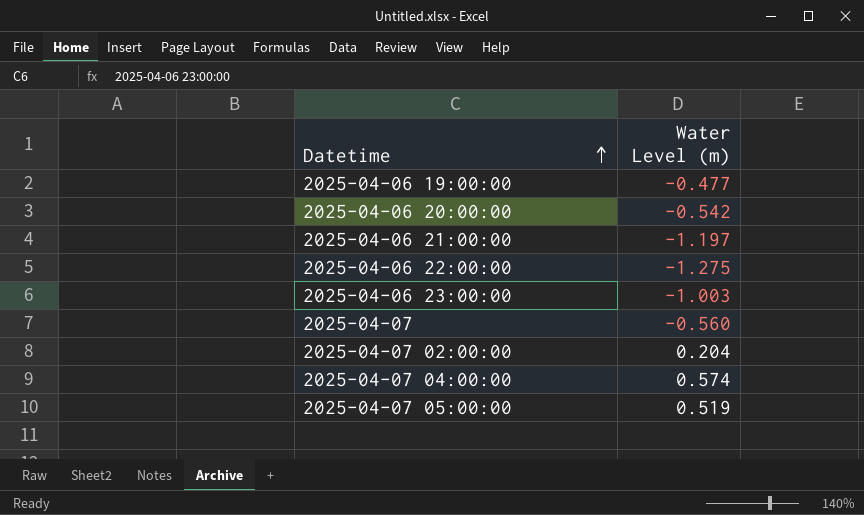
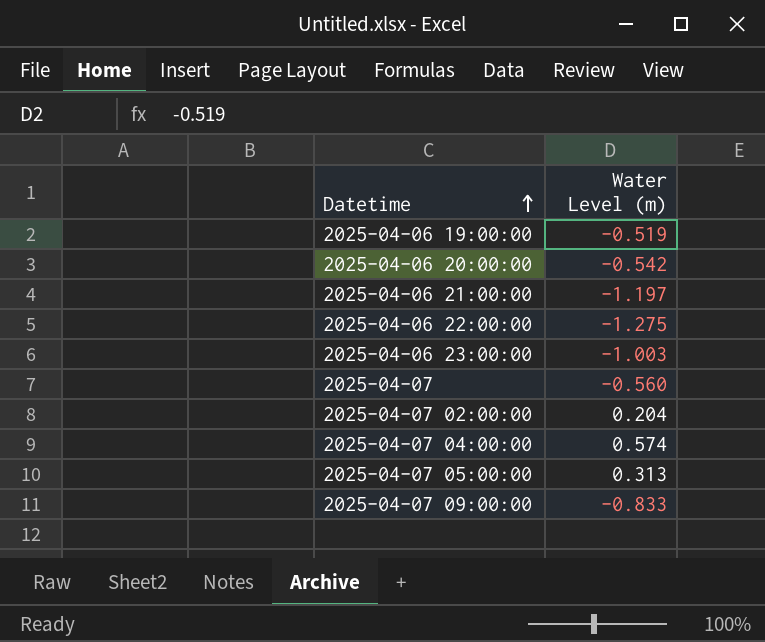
2025-04-06 19:00:00 | Water Level (m): -0.477 -> -0.519
2025-04-07 05:00:00 | Water Level (m): 0.519 -> 0.313
row 2025-04-07 09:00:00: none -> -0.833

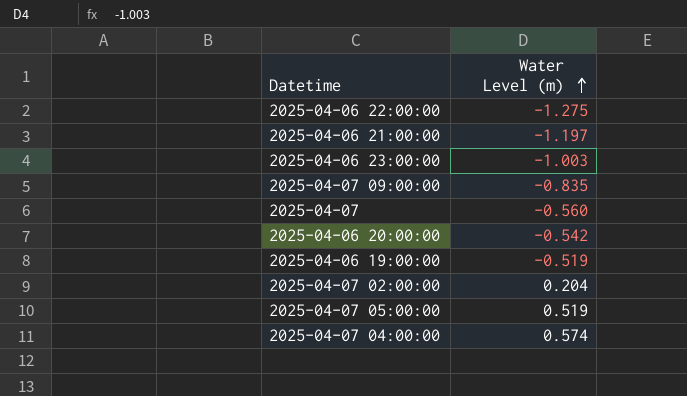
row order: Datetime ascending -> Water Level (m) ascending
2025-04-07 09:00:00 | Water Level (m): -0.833 -> -0.835
2025-04-07 05:00:00 | Water Level (m): 0.313 -> 0.519

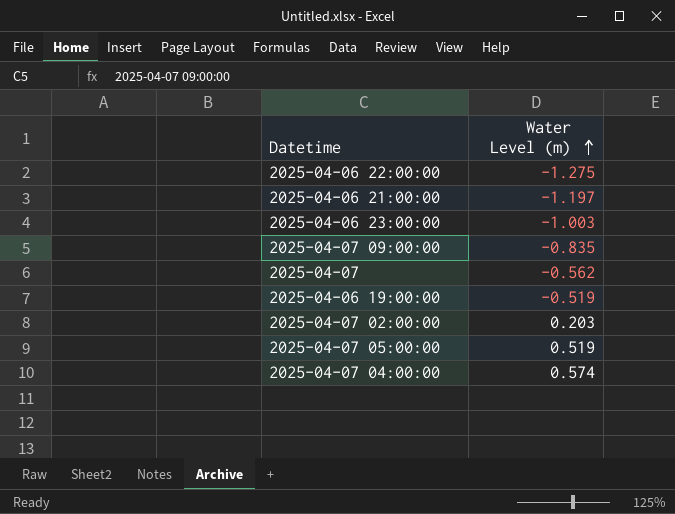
row 2025-04-06 20:00:00: -0.542 -> none
2025-04-07 | Water Level (m): -0.560 -> -0.562
2025-04-07 02:00:00 | Water Level (m): 0.204 -> 0.203

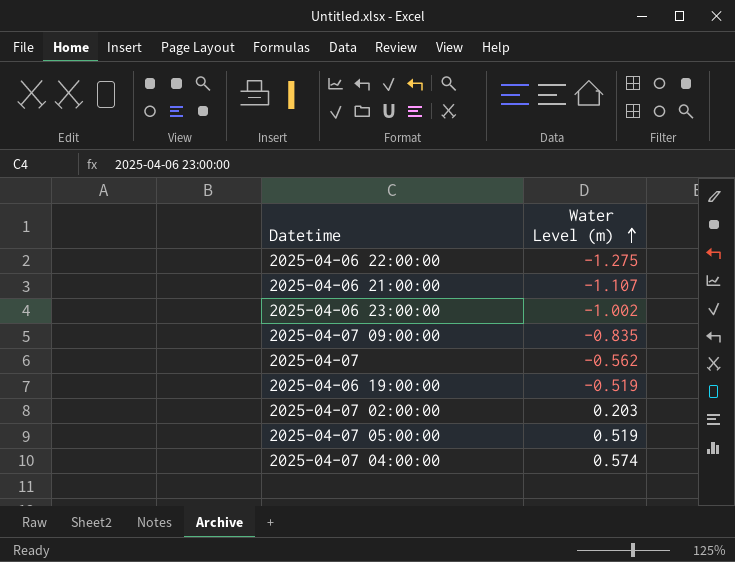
2025-04-06 21:00:00 | Water Level (m): -1.197 -> -1.107
2025-04-06 23:00:00 | Water Level (m): -1.003 -> -1.002

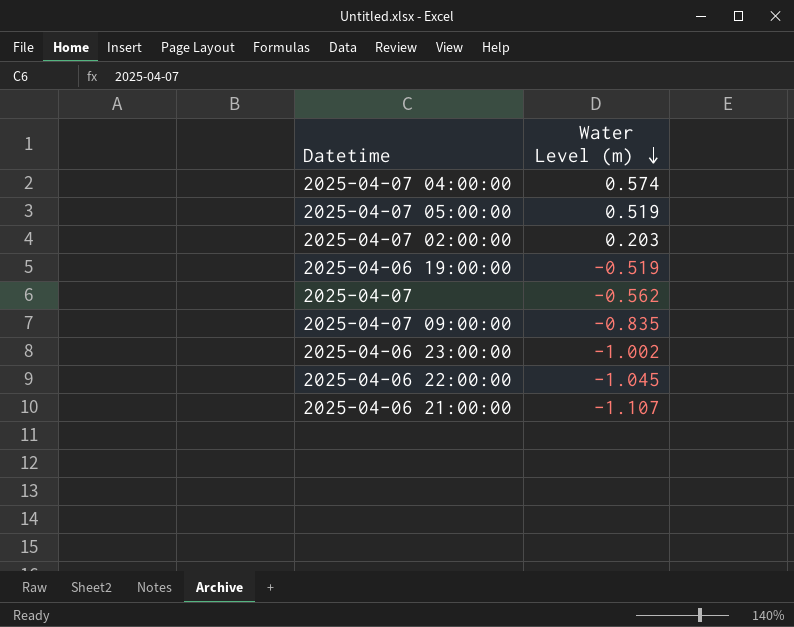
row order: Water Level (m) ascending -> Water Level (m) descending
2025-04-06 22:00:00 | Water Level (m): -1.275 -> -1.045

